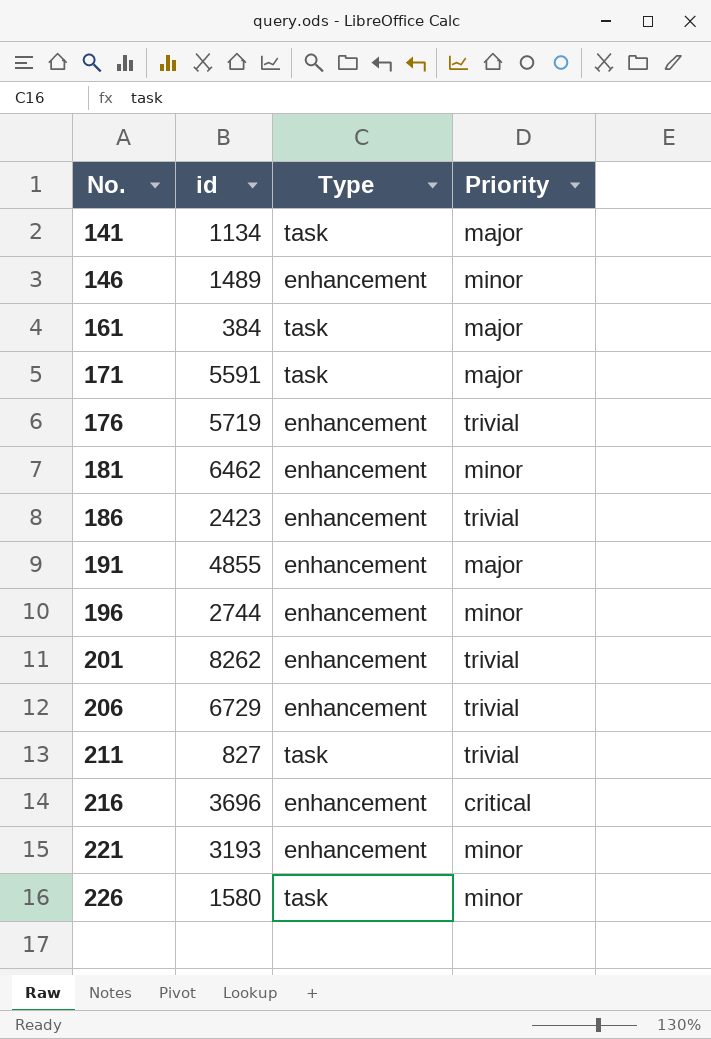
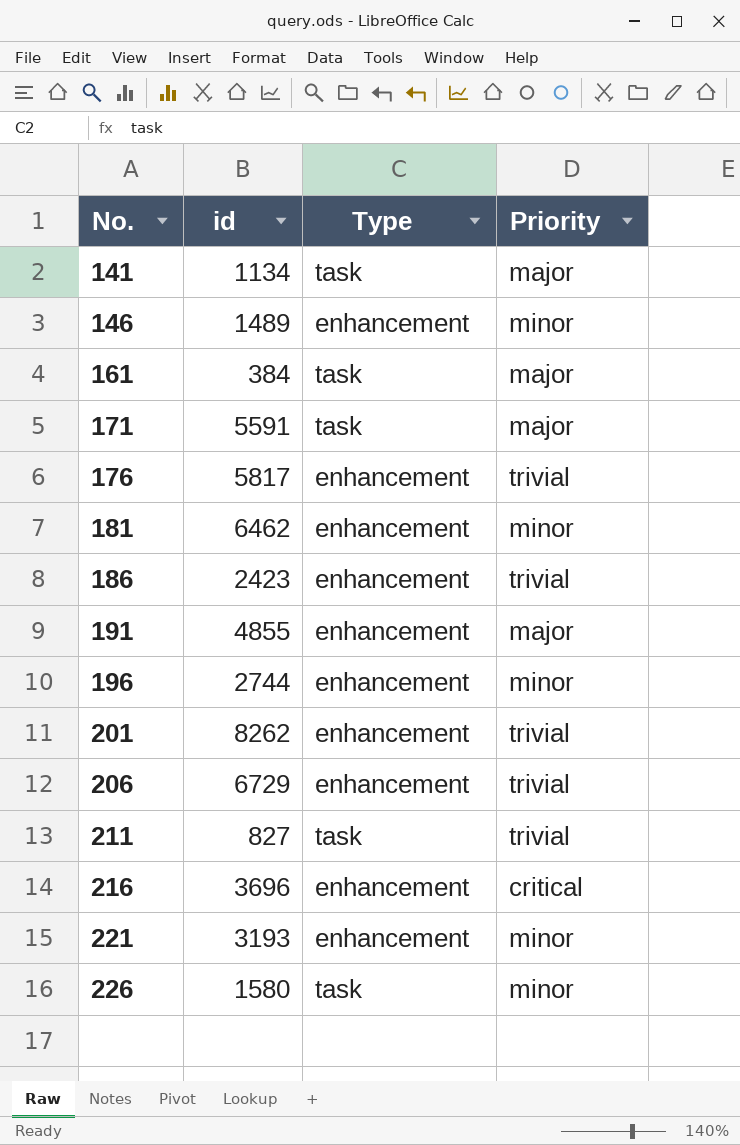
176 | id: 5719 -> 5817

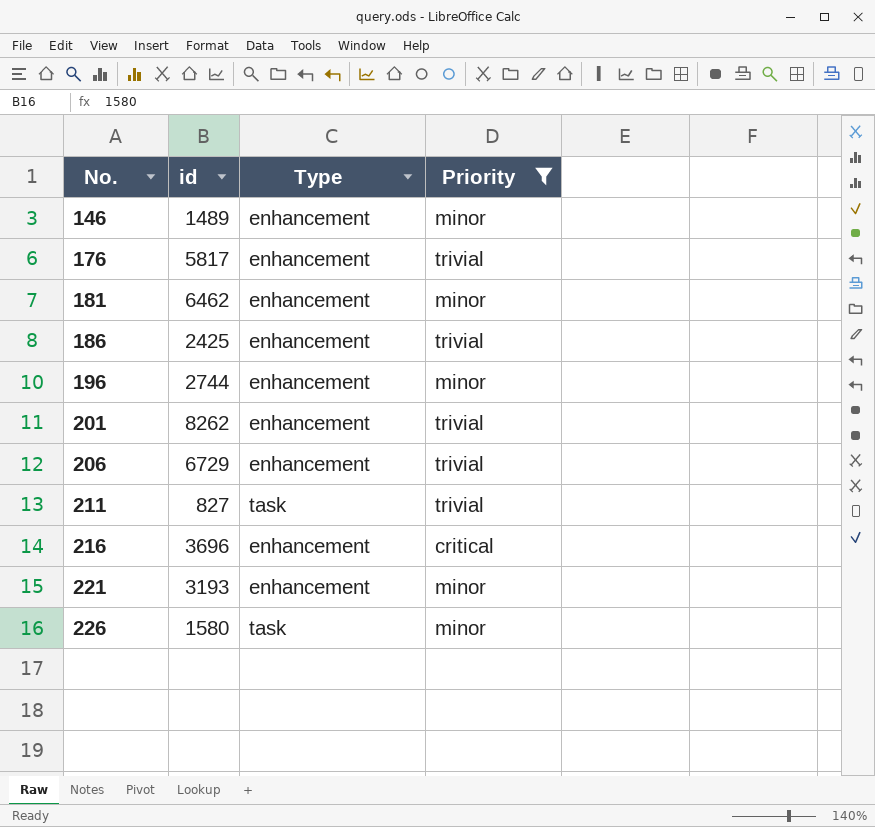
filter: none -> Priority != major
186 | id: 2423 -> 2425

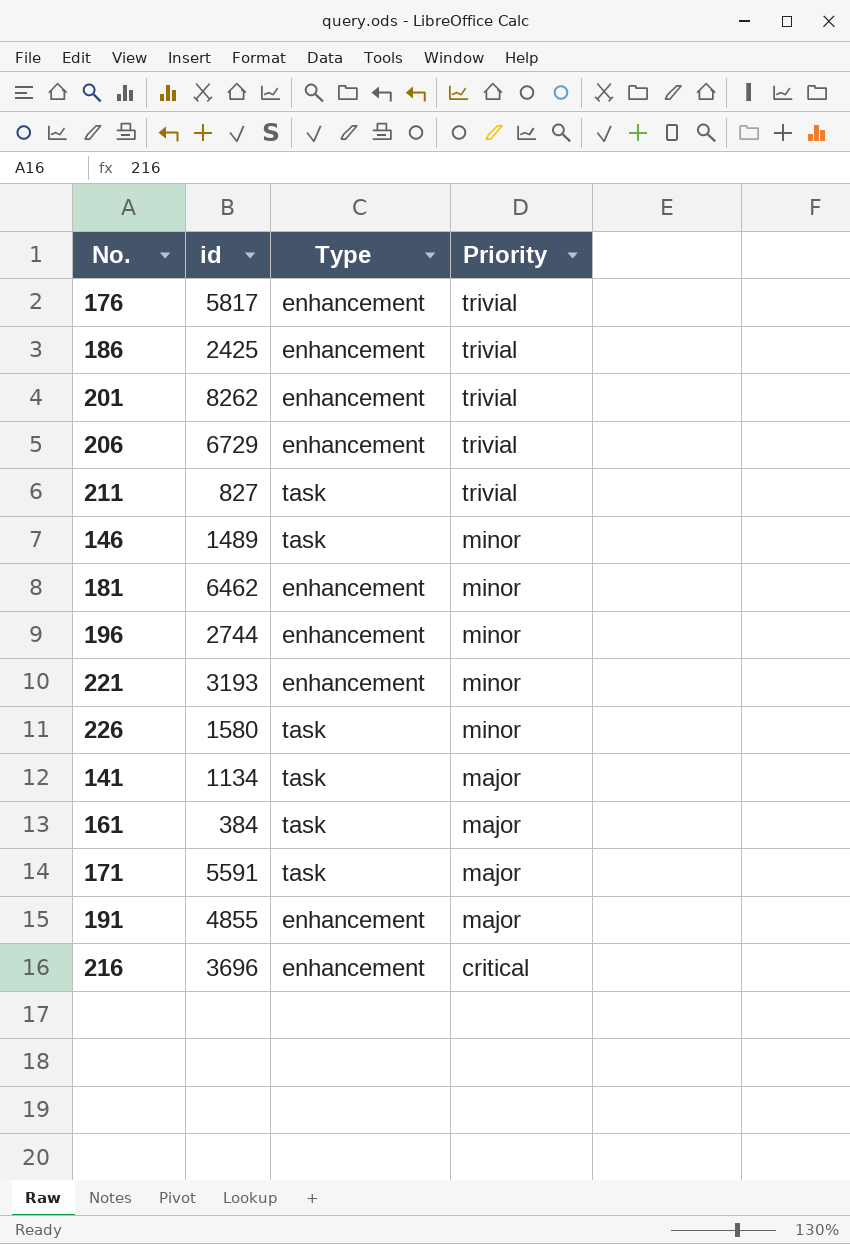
filter: Priority != major -> none
row order: No. ascending -> Priority descending
146 | Type: enhancement -> task

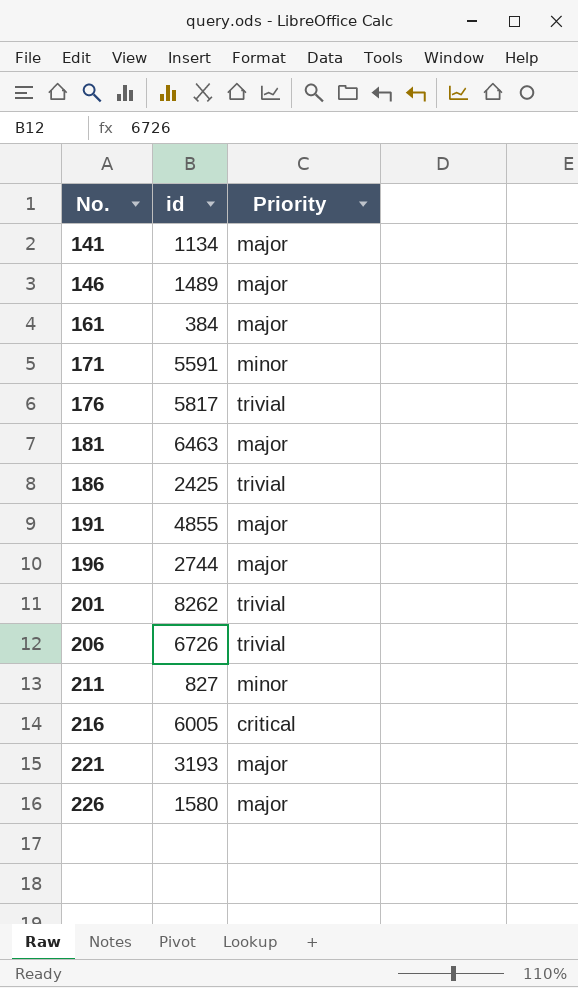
row order: Priority descending -> No. ascending
column Type | position: 3 -> none
146 | Priority: minor -> major
171 | Priority: major -> minor
181 | id: 6462 -> 6463
181 | Priority: minor -> major
196 | Priority: minor -> major
206 | id: 6729 -> 6726
211 | Priority: trivial -> minor
216 | id: 3696 -> 6005
221 | Priority: minor -> major
226 | Priority: minor -> major

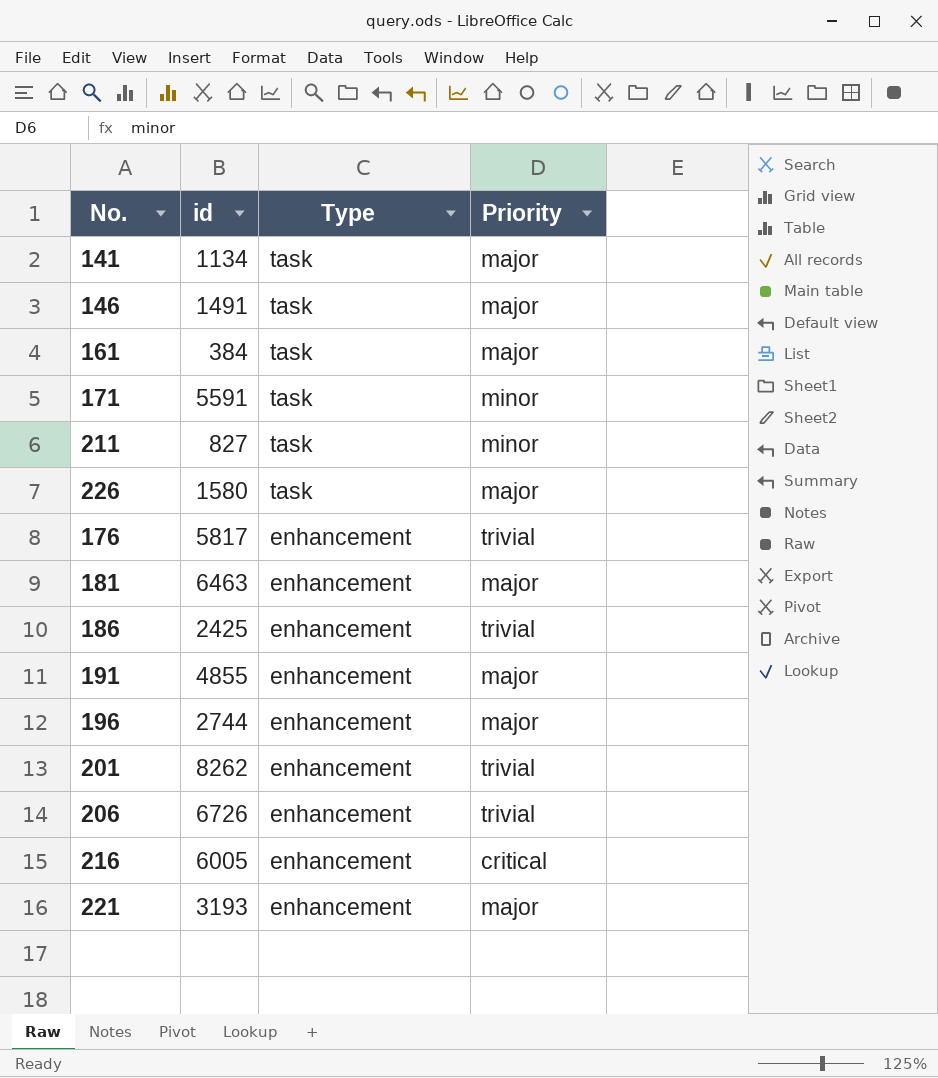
row order: No. ascending -> Type descending
column Type | position: none -> 3
146 | id: 1489 -> 1491

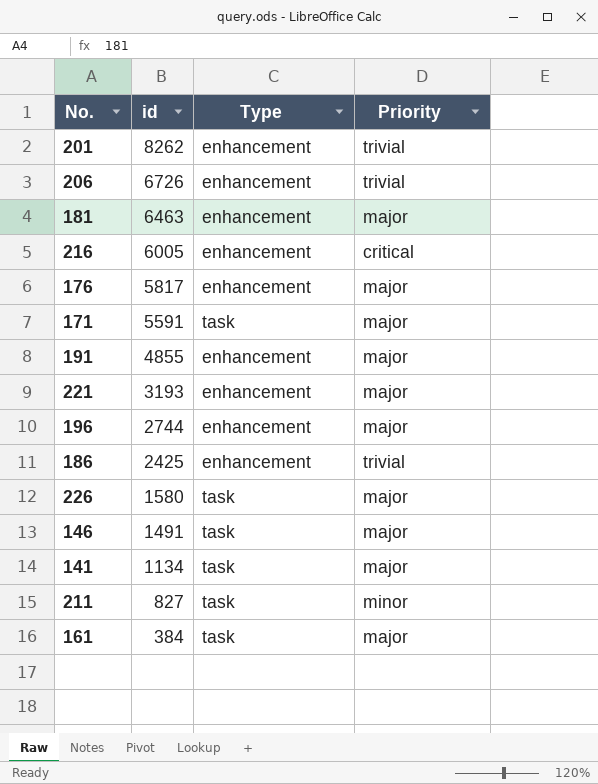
row order: Type descending -> id descending
176 | Priority: trivial -> major
171 | Priority: minor -> major

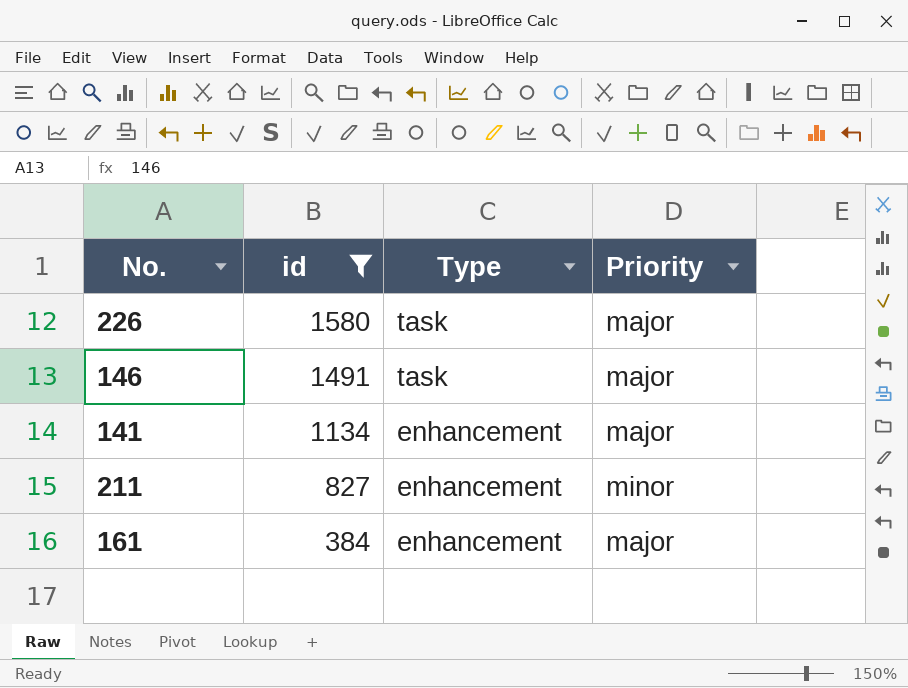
filter: none -> id <= 1580
141 | Type: task -> enhancement
211 | Type: task -> enhancement
161 | Type: task -> enhancement

